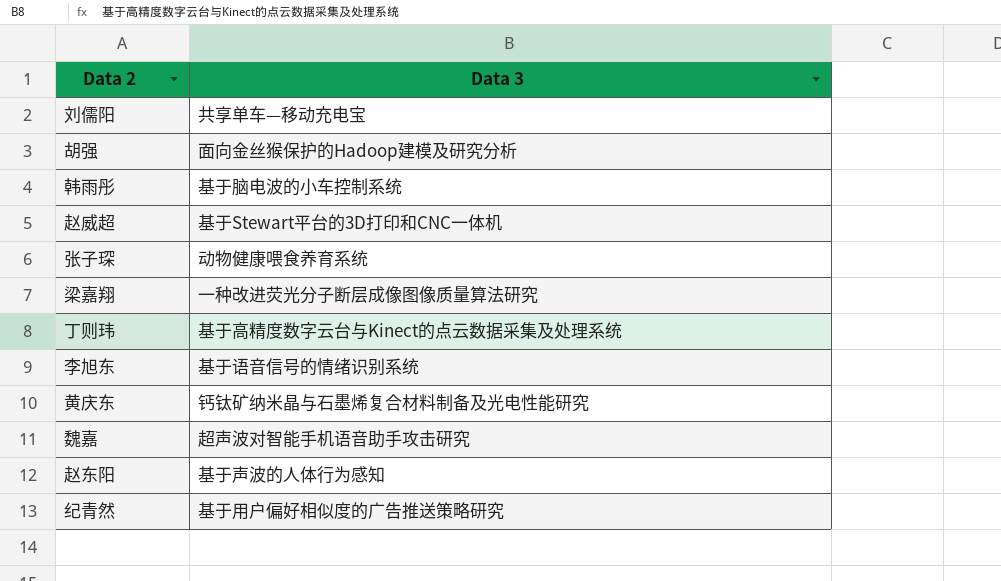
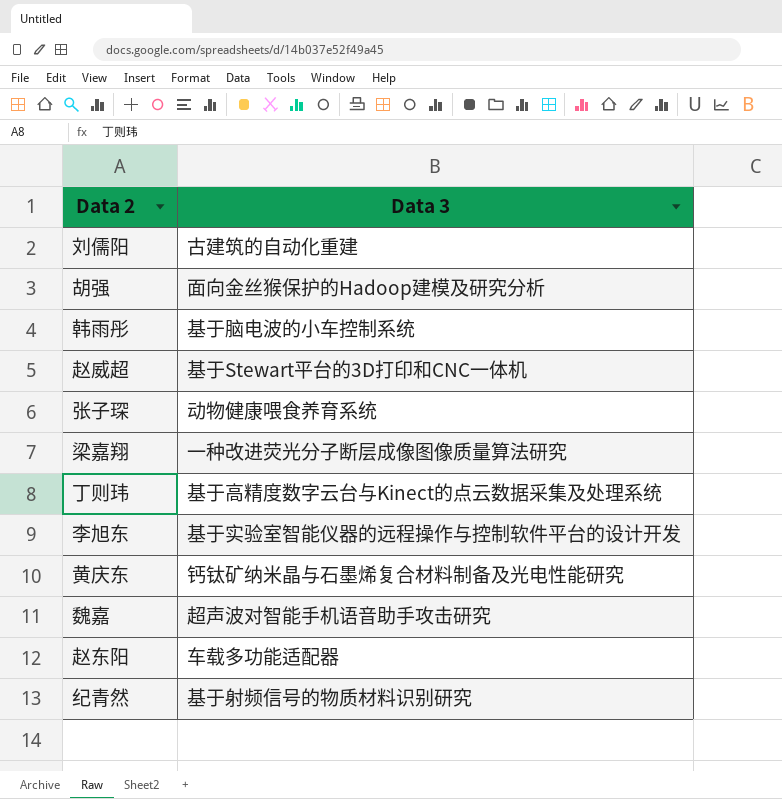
刘儒阳 | Data 3: 共享单车—移动充电宝 -> 古建筑的自动化重建
李旭东 | Data 3: 基于语音信号的情绪识别系统 -> 基于实验室智能仪器的远程操作与控制软件平台的设计开发
赵东阳 | Data 3: 基于声波的人体行为感知 -> 车载多功能适配器
纪青然 | Data 3: 基于用户偏好相似度的广告推送策略研究 -> 基于射频信号的物质材料识别研究

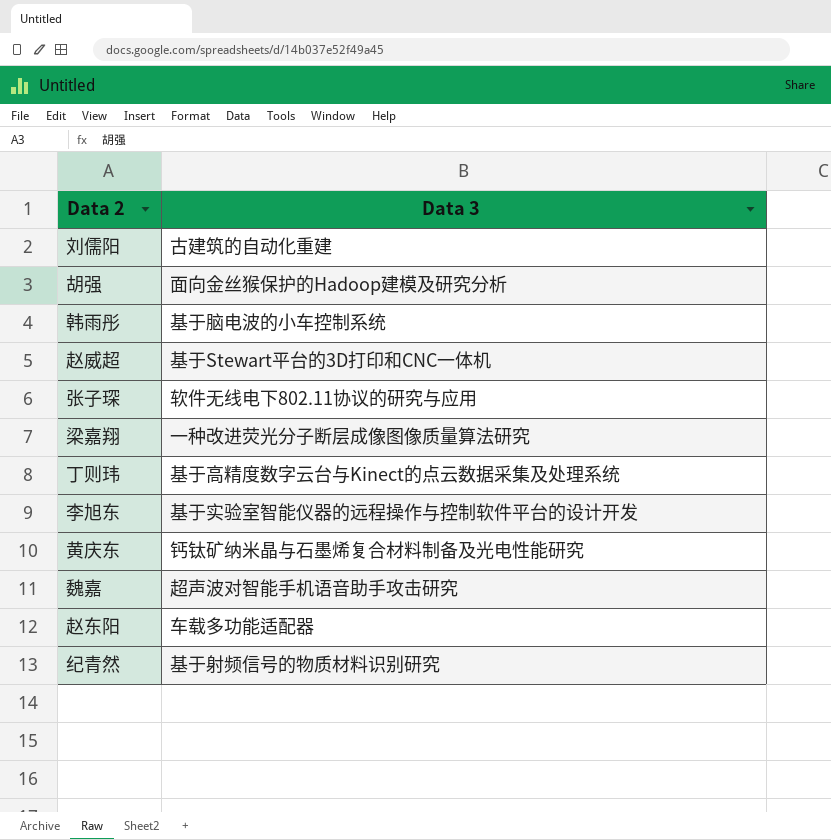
张子琛 | Data 3: 动物健康喂食养育系统 -> 软件无线电下802.11协议的研究与应用

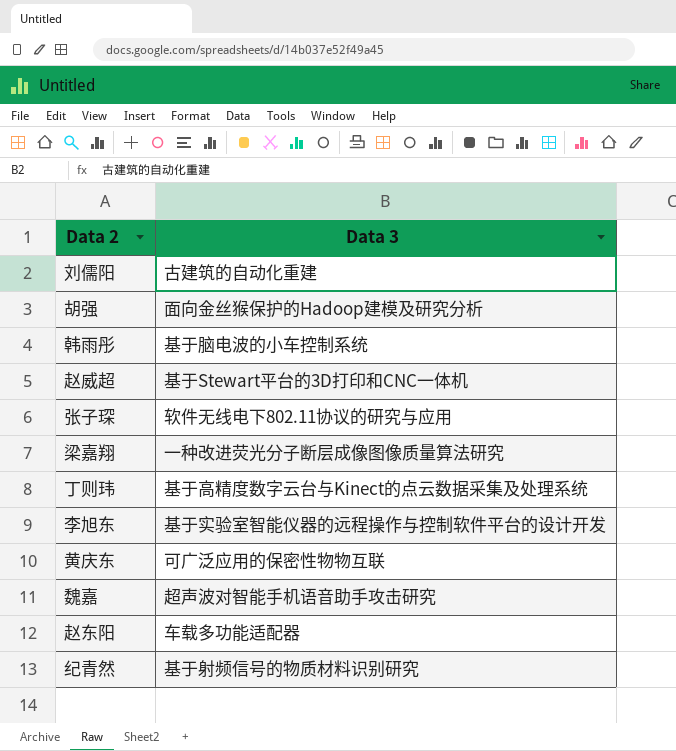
黄庆东 | Data 3: 钙钛矿纳米晶与石墨烯复合材料制备及光电性能研究 -> 可广泛应用的保密性物物互联

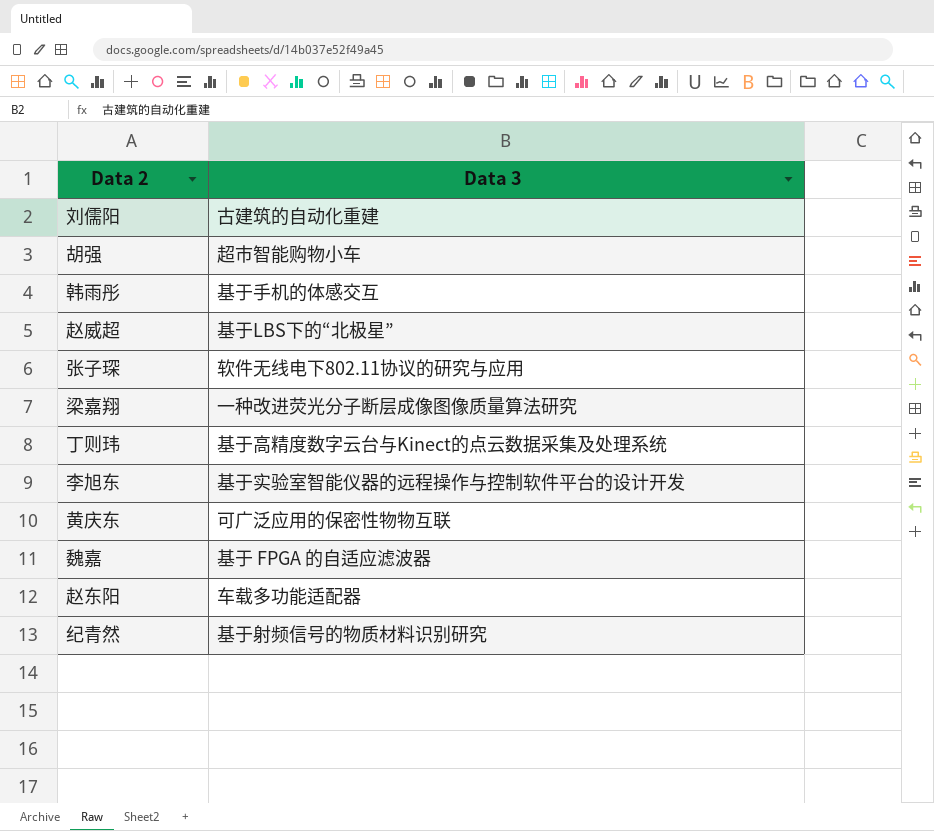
胡强 | Data 3: 面向金丝猴保护的Hadoop建模及研究分析 -> 超市智能购物小车
韩雨彤 | Data 3: 基于脑电波的小车控制系统 -> 基于手机的体感交互
赵威超 | Data 3: 基于Stewart平台的3D打印和CNC一体机 -> 基于LBS下的“北极星”
魏嘉 | Data 3: 超声波对智能手机语音助手攻击研究 -> 基于 FPGA 的自适应滤波器

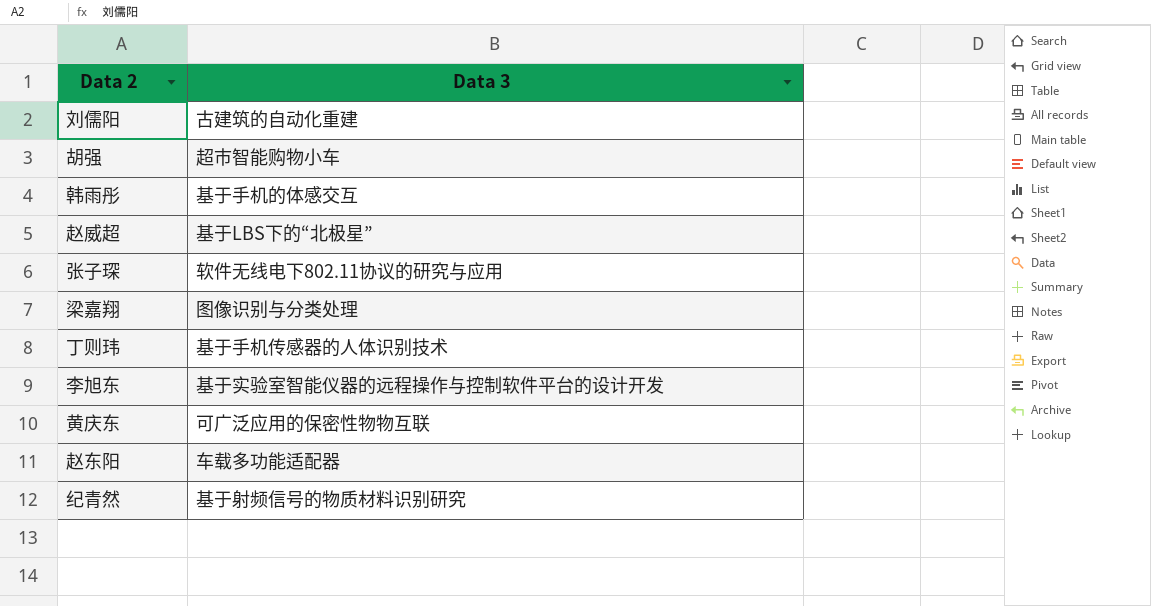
row 魏嘉: 基于 FPGA 的自适应滤波器 -> none
梁嘉翔 | Data 3: 一种改进荧光分子断层成像图像质量算法研究 -> 图像识别与分类处理
丁则玮 | Data 3: 基于高精度数字云台与Kinect的点云数据采集及处理系统 -> 基于手机传感器的人体识别技术

